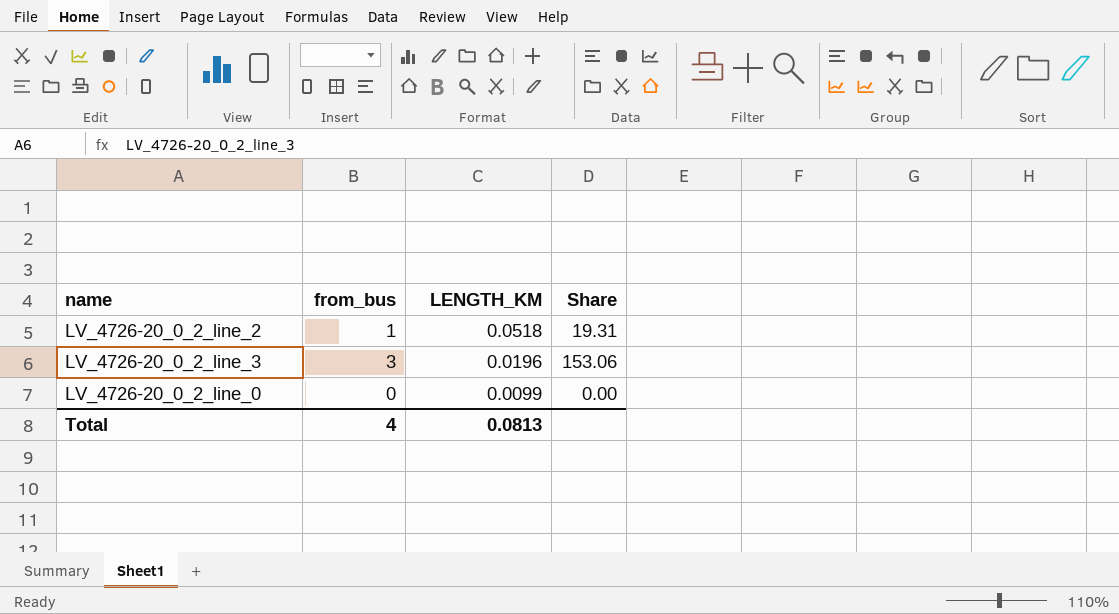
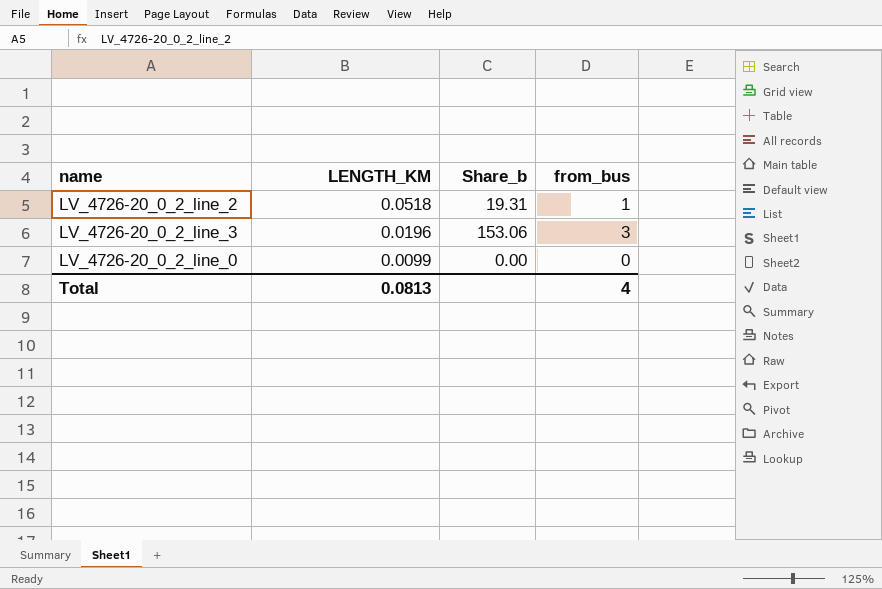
column name: Share -> Share_b
column from_bus | position: 2 -> 4

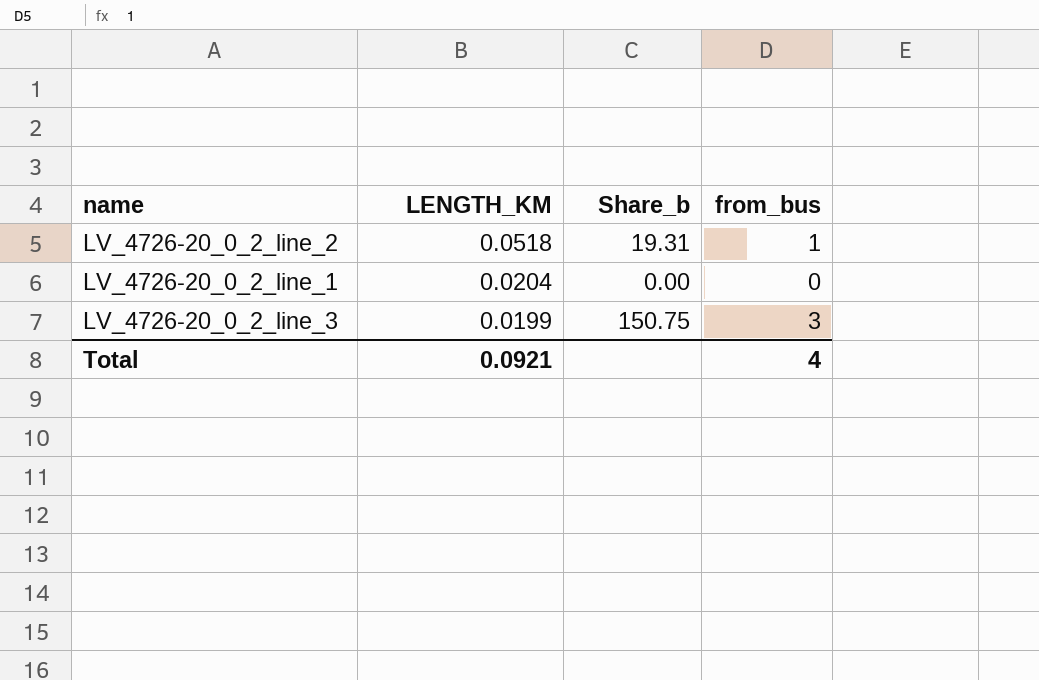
row LV_4726-20_0_2_line_0: 0.0099 | 0.00 | 0 -> none
row LV_4726-20_0_2_line_1: none -> 0.0204 | 0.00 | 0
LV_4726-20_0_2_line_3 | LENGTH_KM: 0.0196 -> 0.0199
LV_4726-20_0_2_line_3 | Share_b: 153.06 -> 150.75
Total | LENGTH_KM: 0.0813 -> 0.0921

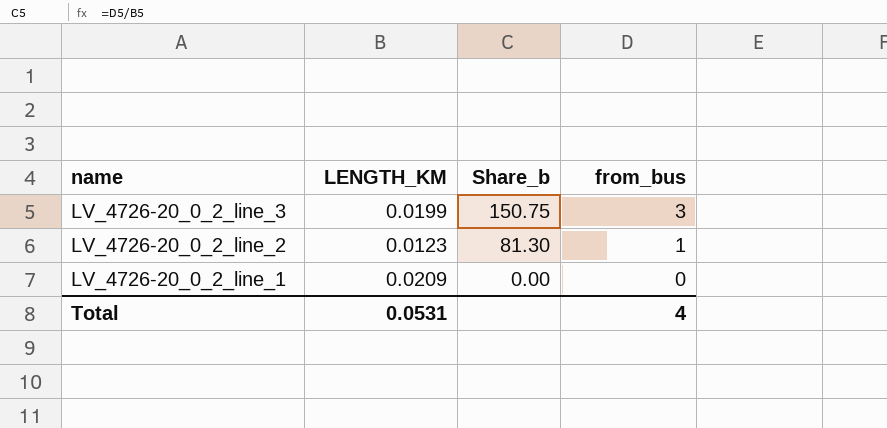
row order: LENGTH_KM descending -> name descending
LV_4726-20_0_2_line_2 | LENGTH_KM: 0.0518 -> 0.0123
LV_4726-20_0_2_line_2 | Share_b: 19.31 -> 81.30
LV_4726-20_0_2_line_1 | LENGTH_KM: 0.0204 -> 0.0209
Total | LENGTH_KM: 0.0921 -> 0.0531

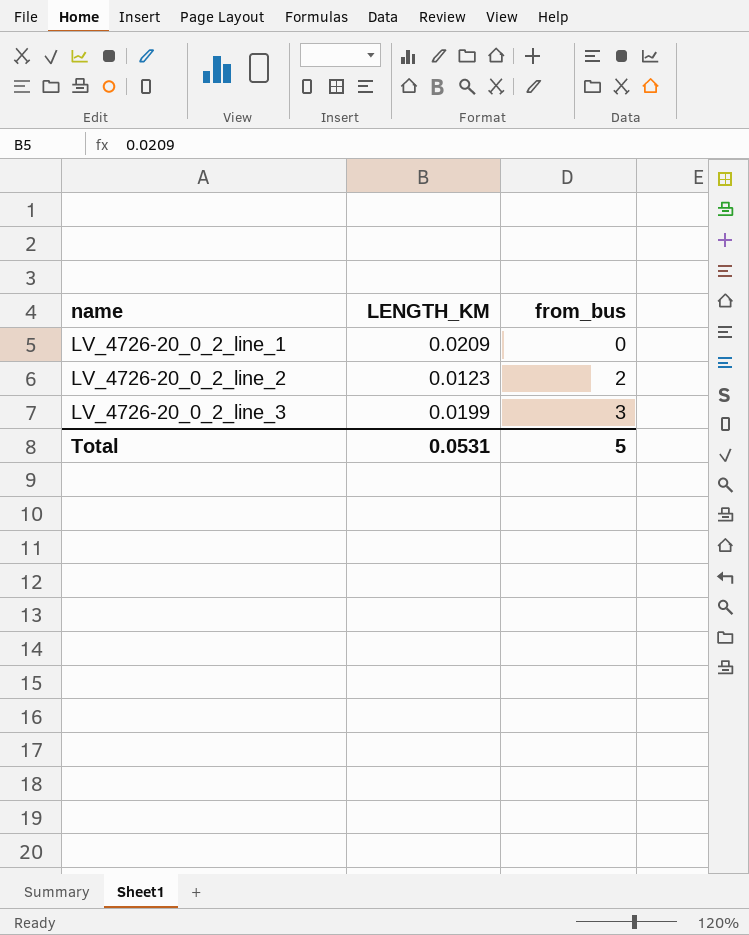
row order: name descending -> name ascending
column Share_b | formula: [from_bus] / [LENGTH_KM] -> none
LV_4726-20_0_2_line_2 | from_bus: 1 -> 2
Total | from_bus: 4 -> 5

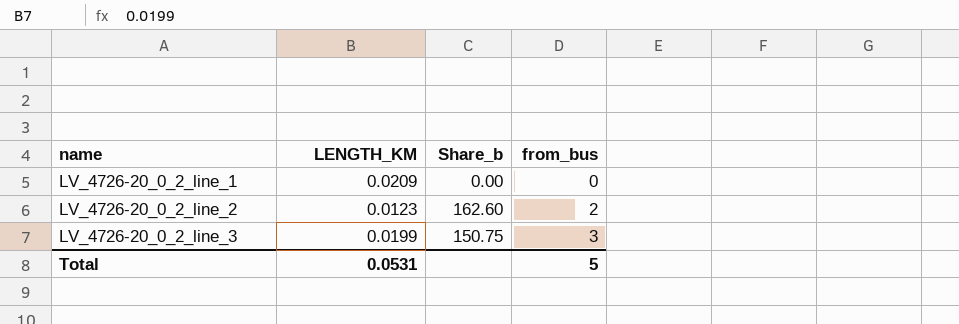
column Share_b | formula: none -> [from_bus] / [LENGTH_KM]

